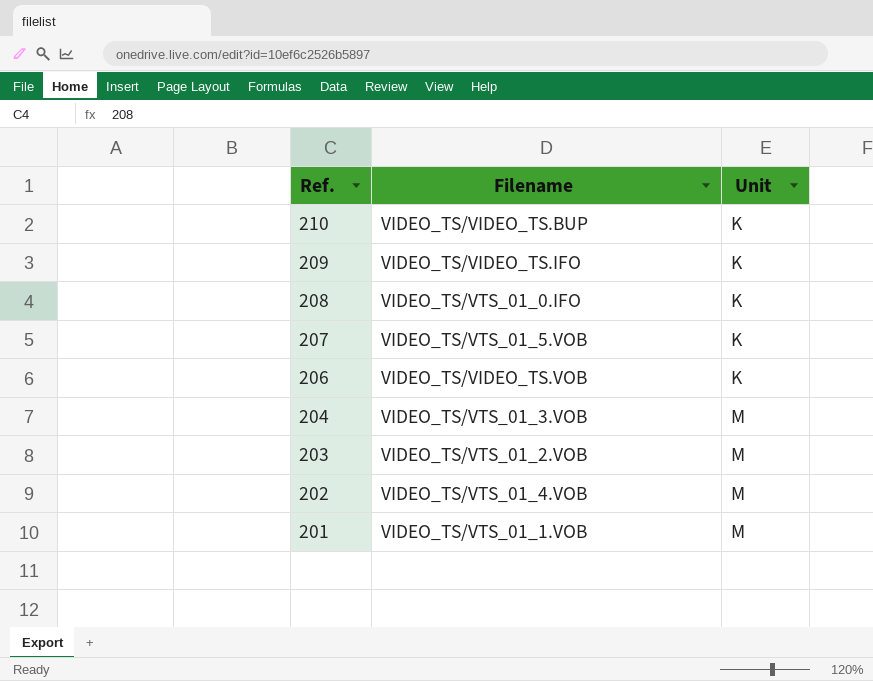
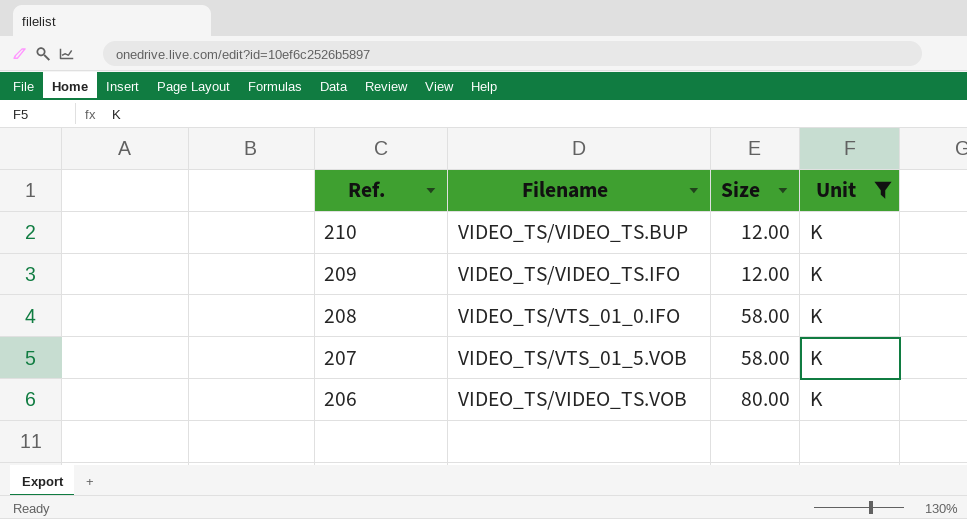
filter: none -> Unit = K
column Size | position: none -> 3

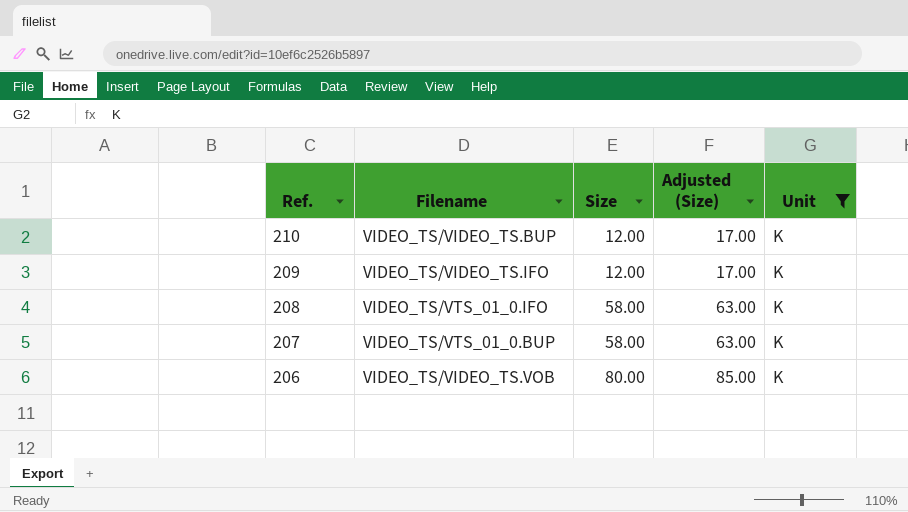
column Adjusted (Size) | formula: none -> [Size] + 5
207 | Filename: VIDEO_TS/VTS_01_5.VOB -> VIDEO_TS/VTS_01_0.BUP

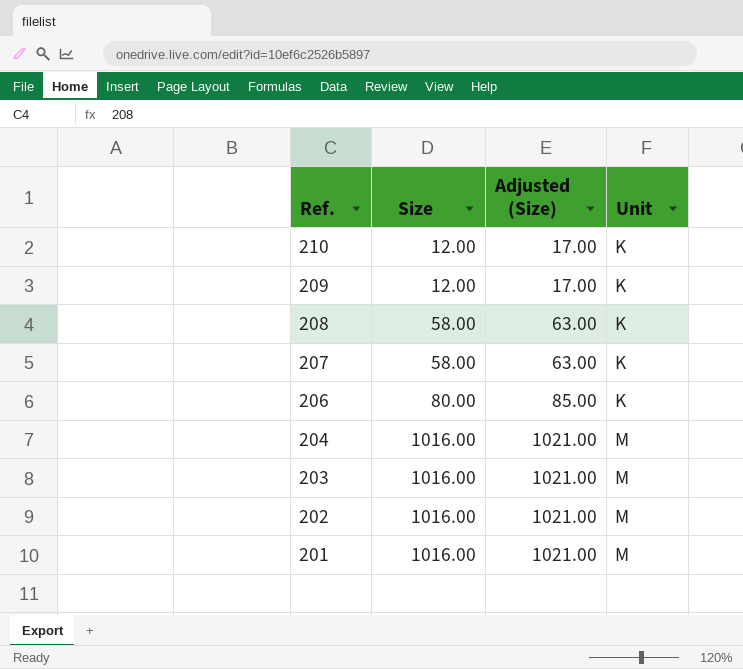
filter: Unit = K -> none
column Filename | position: 2 -> none

